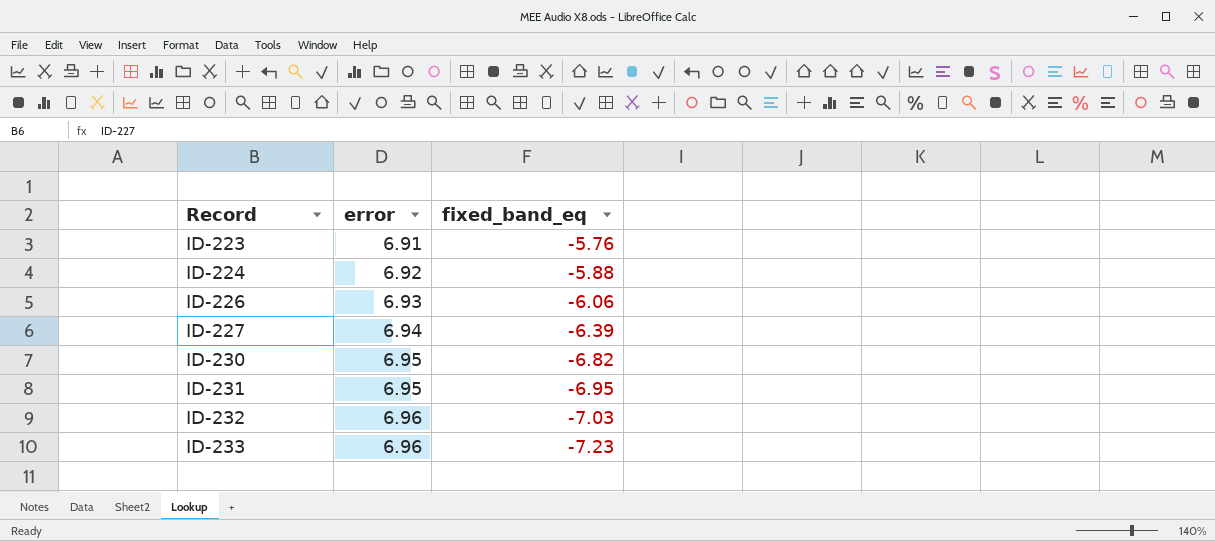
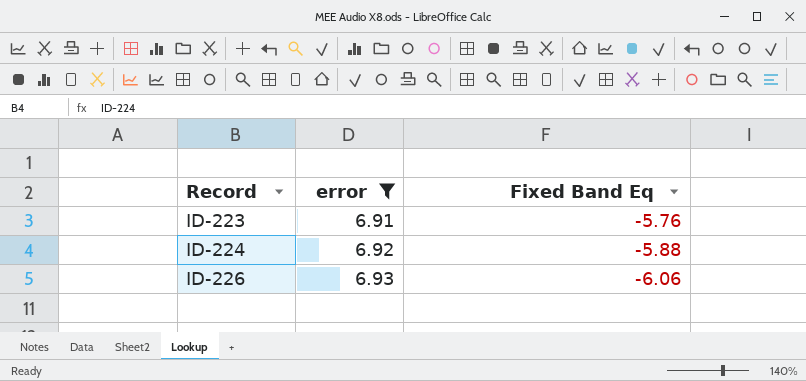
filter: none -> error <= 6.93
column name: fixed_band_eq -> Fixed Band Eq

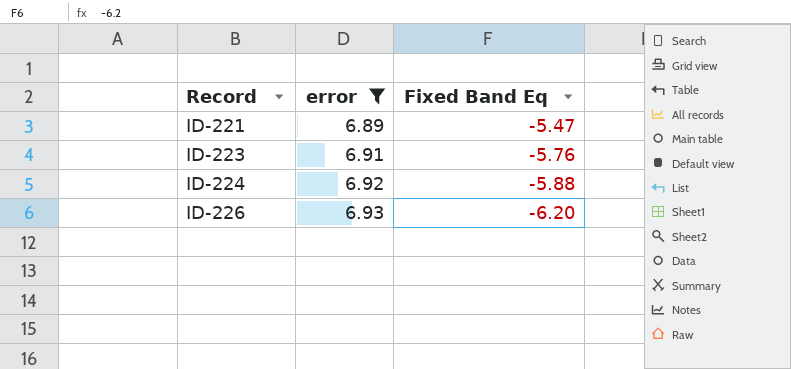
row ID-221: none -> 6.89 | -5.47
ID-226 | Fixed Band Eq: -6.06 -> -6.20

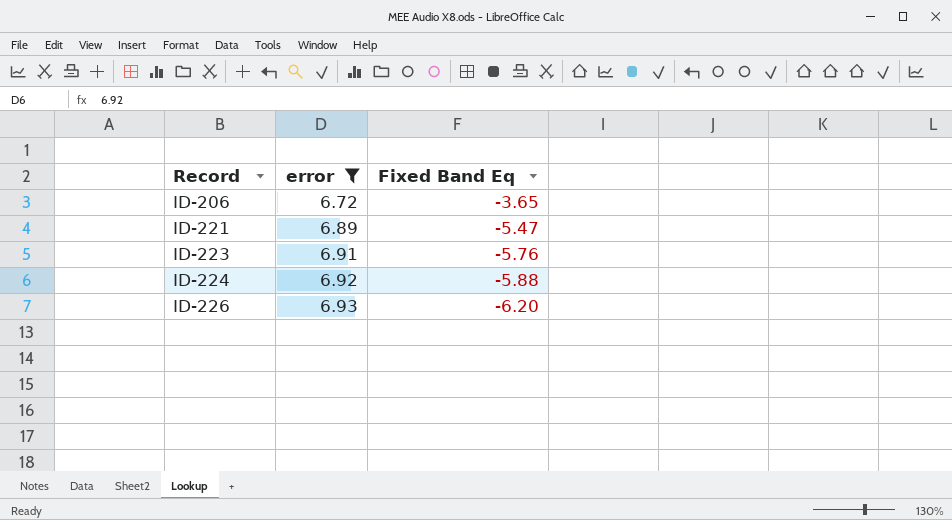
row ID-206: none -> 6.72 | -3.65

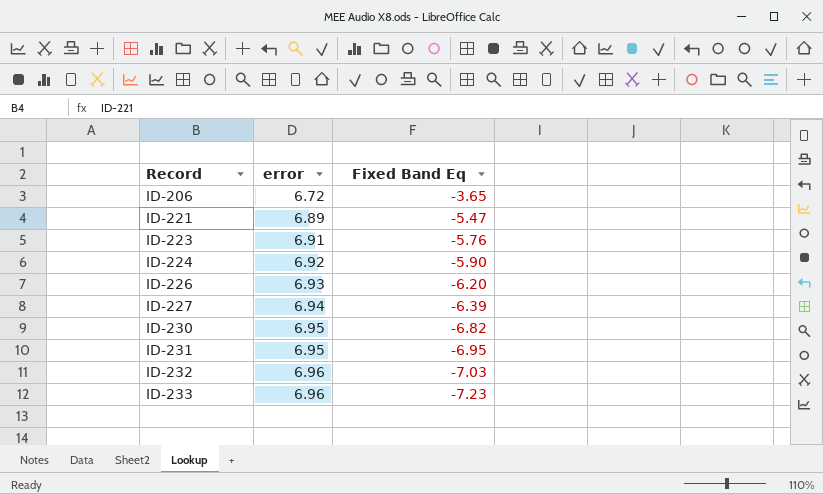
filter: error <= 6.93 -> none
ID-224 | Fixed Band Eq: -5.88 -> -5.90

